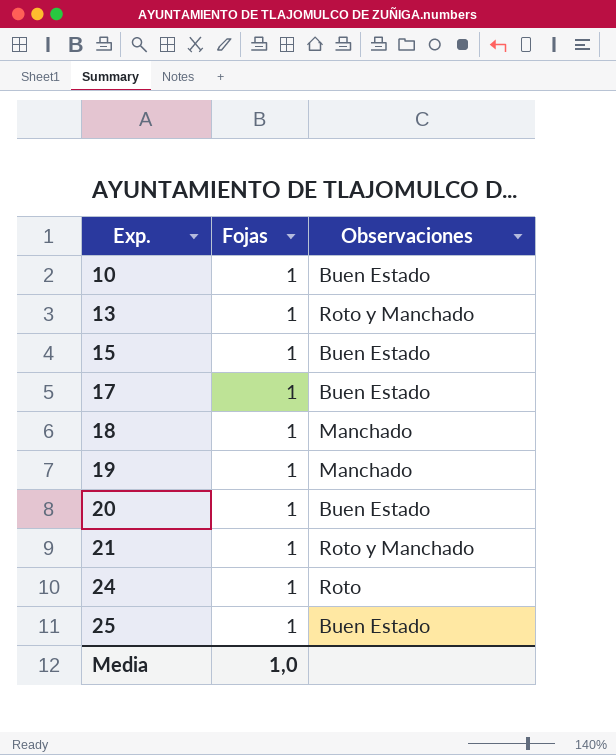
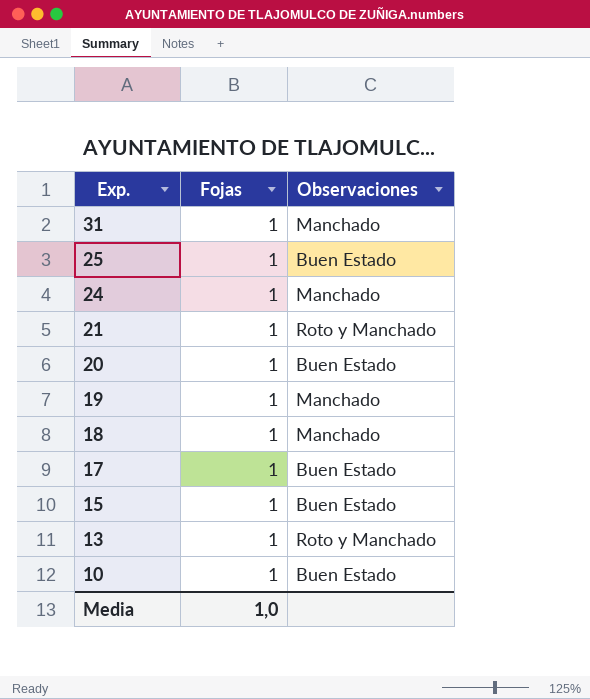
row order: Exp. ascending -> Exp. descending
row 31: none -> 1 | Manchado
24 | Observaciones: Roto -> Manchado

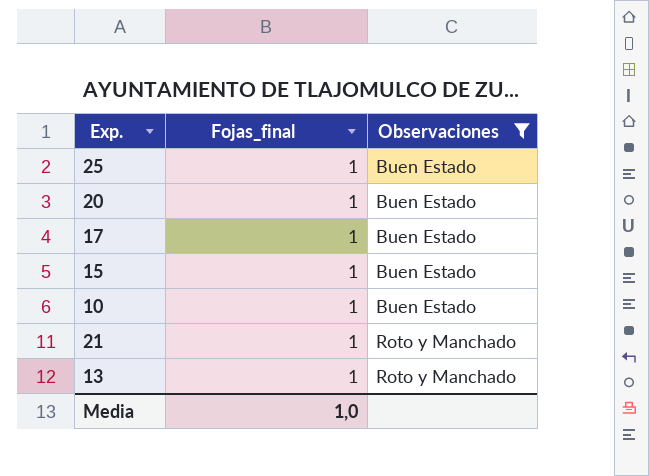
filter: none -> Observaciones != Manchado
row order: Exp. descending -> Observaciones ascending
column name: Fojas -> Fojas_final

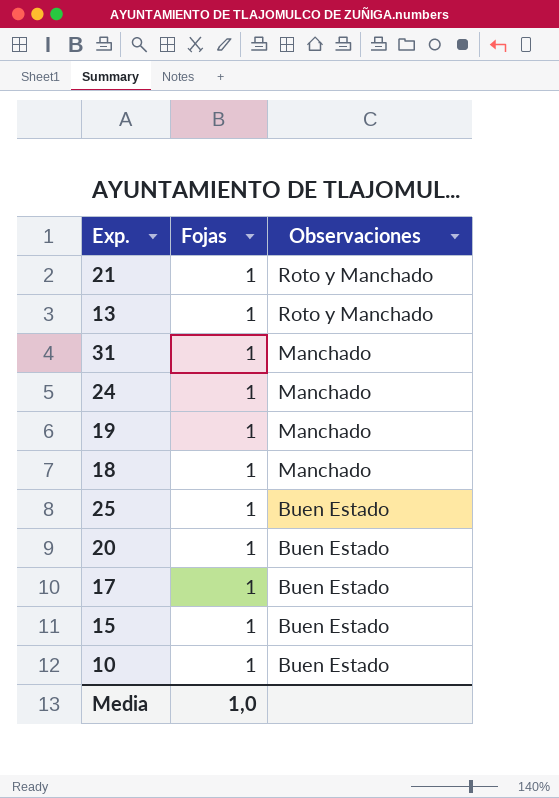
filter: Observaciones != Manchado -> none
row order: Observaciones ascending -> Observaciones descending
column name: Fojas_final -> Fojas

